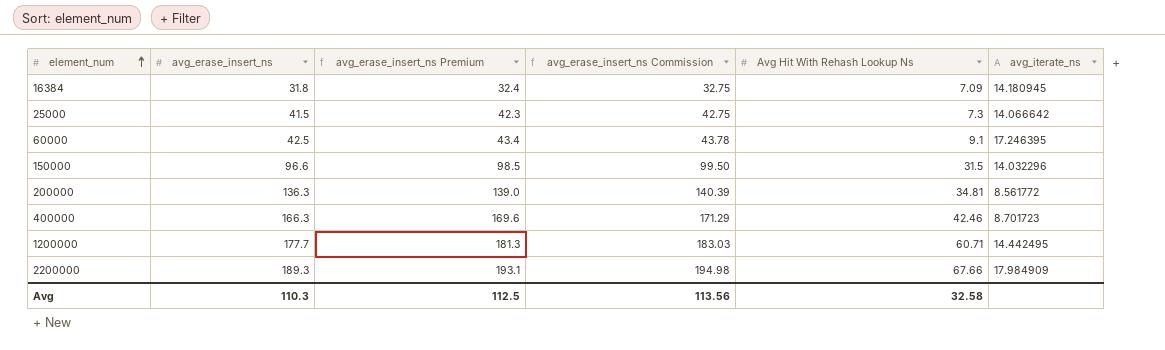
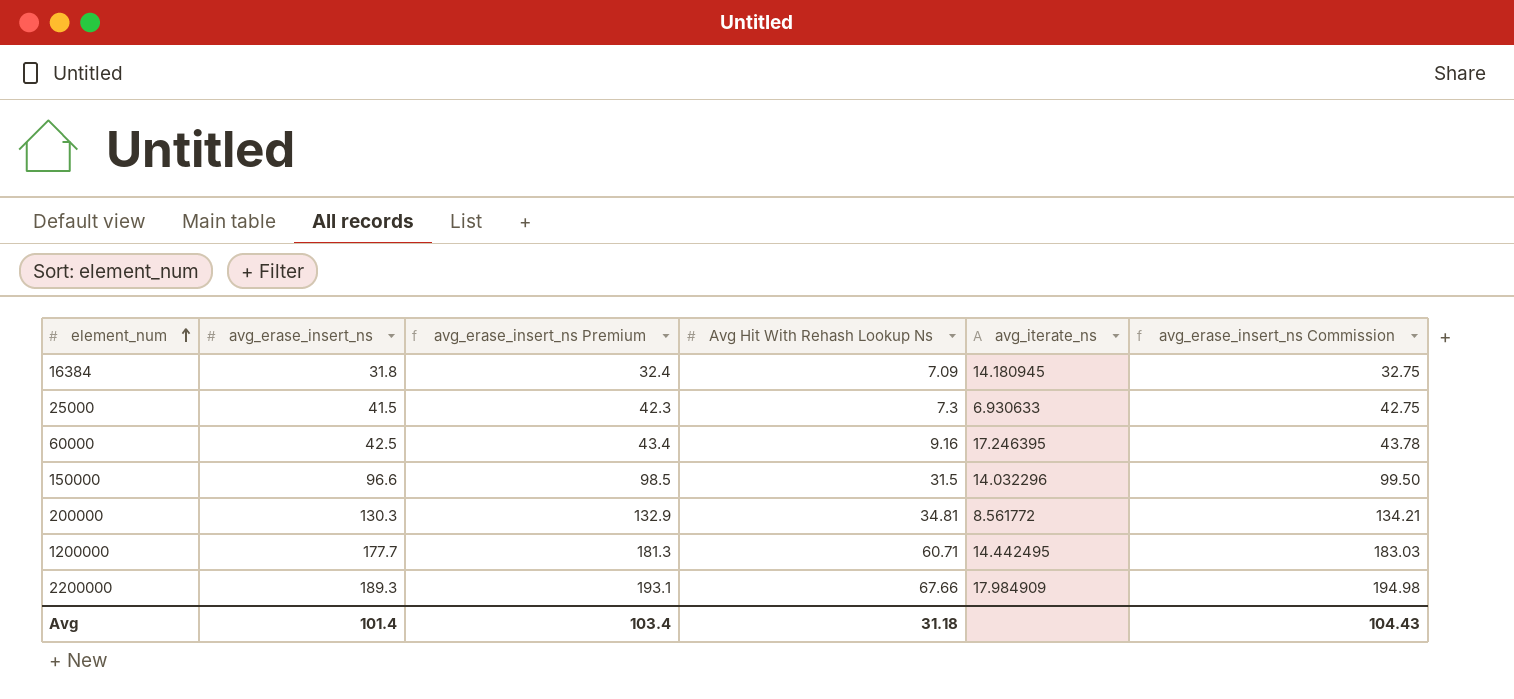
column avg_erase_insert_ns Commission | position: 4 -> 6
row 400000: 166.3 | 169.6 | 171.29 | 42.46 | 8.701723 -> none
25000 | avg_iterate_ns: 14.066642 -> 6.930633
60000 | Avg Hit With Rehash Lookup Ns: 9.1 -> 9.16
200000 | avg_erase_insert_ns: 136.3 -> 130.3
200000 | avg_erase_insert_ns Premium: 139.0 -> 132.9
200000 | avg_erase_insert_ns Commission: 140.39 -> 134.21
Avg | avg_erase_insert_ns: 110.3 -> 101.4
Avg | avg_erase_insert_ns Premium: 112.5 -> 103.4
Avg | Avg Hit With Rehash Lookup Ns: 32.58 -> 31.18
Avg | avg_erase_insert_ns Commission: 113.56 -> 104.43

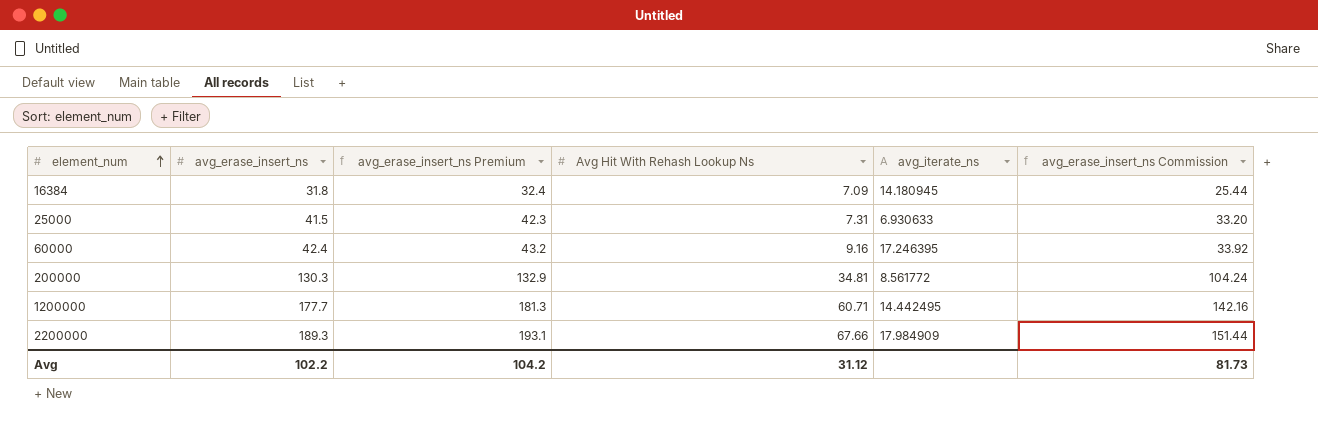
column avg_erase_insert_ns Commission | formula: [avg_erase_insert_ns] * 1.03 -> [avg_erase_insert_ns] * 0.8
row 150000: 96.6 | 98.5 | 31.5 | 14.032296 | 99.50 -> none
25000 | Avg Hit With Rehash Lookup Ns: 7.3 -> 7.31
60000 | avg_erase_insert_ns: 42.5 -> 42.4
60000 | avg_erase_insert_ns Premium: 43.4 -> 43.2
Avg | avg_erase_insert_ns: 101.4 -> 102.2
Avg | avg_erase_insert_ns Premium: 103.4 -> 104.2
Avg | Avg Hit With Rehash Lookup Ns: 31.18 -> 31.12
Avg | avg_erase_insert_ns Commission: 104.43 -> 81.73

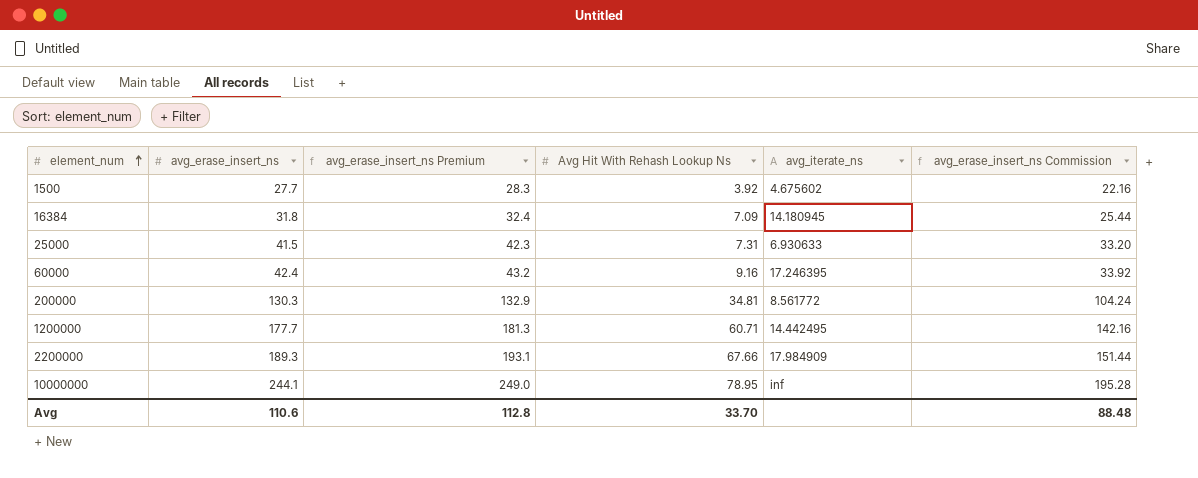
row 1500: none -> 27.7 | 28.3 | 3.92 | 4.675602 | 22.16
row 10000000: none -> 244.1 | 249.0 | 78.95 | inf | 195.28
Avg | avg_erase_insert_ns: 102.2 -> 110.6
Avg | avg_erase_insert_ns Premium: 104.2 -> 112.8
Avg | Avg Hit With Rehash Lookup Ns: 31.12 -> 33.70
Avg | avg_erase_insert_ns Commission: 81.73 -> 88.48

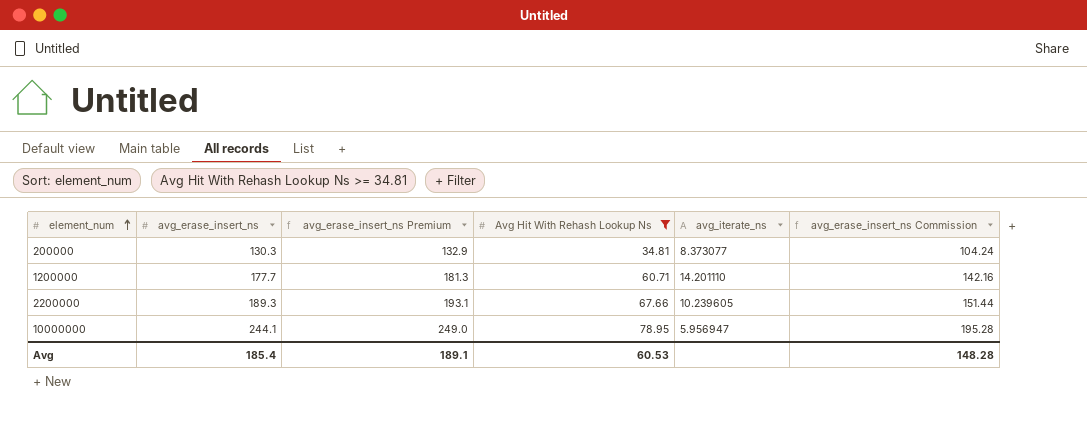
filter: none -> Avg Hit With Rehash Lookup Ns >= 34.81
200000 | avg_iterate_ns: 8.561772 -> 8.373077
1200000 | avg_iterate_ns: 14.442495 -> 14.201110
2200000 | avg_iterate_ns: 17.984909 -> 10.239605
10000000 | avg_iterate_ns: inf -> 5.956947
Avg | avg_erase_insert_ns: 110.6 -> 185.4
Avg | avg_erase_insert_ns Premium: 112.8 -> 189.1
Avg | Avg Hit With Rehash Lookup Ns: 33.70 -> 60.53
Avg | avg_erase_insert_ns Commission: 88.48 -> 148.28

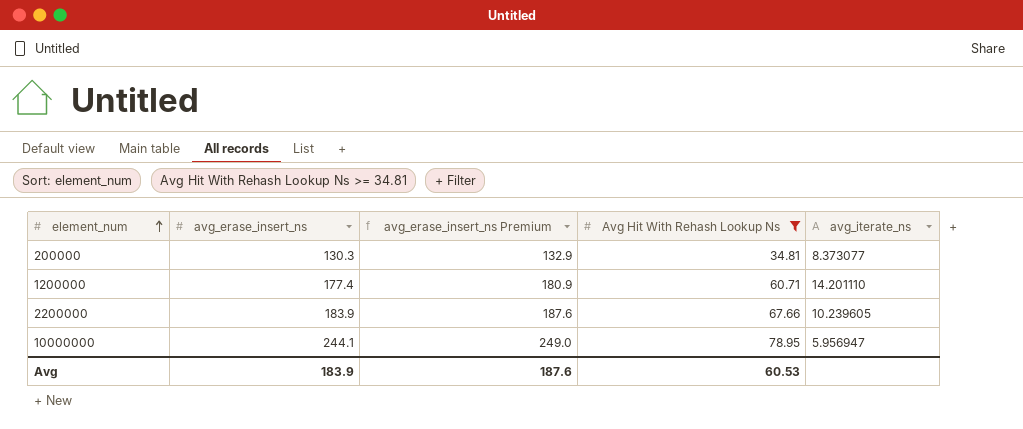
column avg_erase_insert_ns Commission | formula: [avg_erase_insert_ns] * 0.8 -> none
1200000 | avg_erase_insert_ns: 177.7 -> 177.4
1200000 | avg_erase_insert_ns Premium: 181.3 -> 180.9
2200000 | avg_erase_insert_ns: 189.3 -> 183.9
2200000 | avg_erase_insert_ns Premium: 193.1 -> 187.6
Avg | avg_erase_insert_ns: 185.4 -> 183.9
Avg | avg_erase_insert_ns Premium: 189.1 -> 187.6

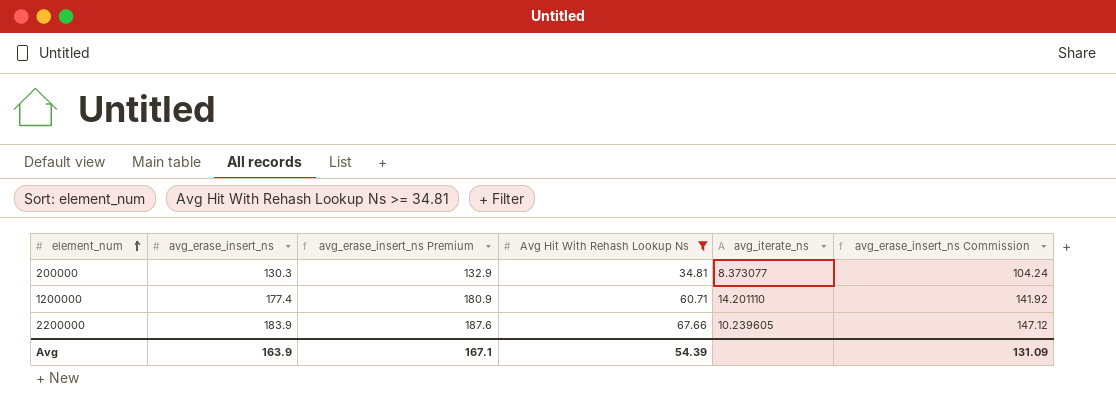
column avg_erase_insert_ns Commission | formula: none -> [avg_erase_insert_ns] * 0.8
row 10000000: 244.1 | 249.0 | 78.95 | 5.956947 -> none
Avg | avg_erase_insert_ns: 183.9 -> 163.9
Avg | avg_erase_insert_ns Premium: 187.6 -> 167.1
Avg | Avg Hit With Rehash Lookup Ns: 60.53 -> 54.39

